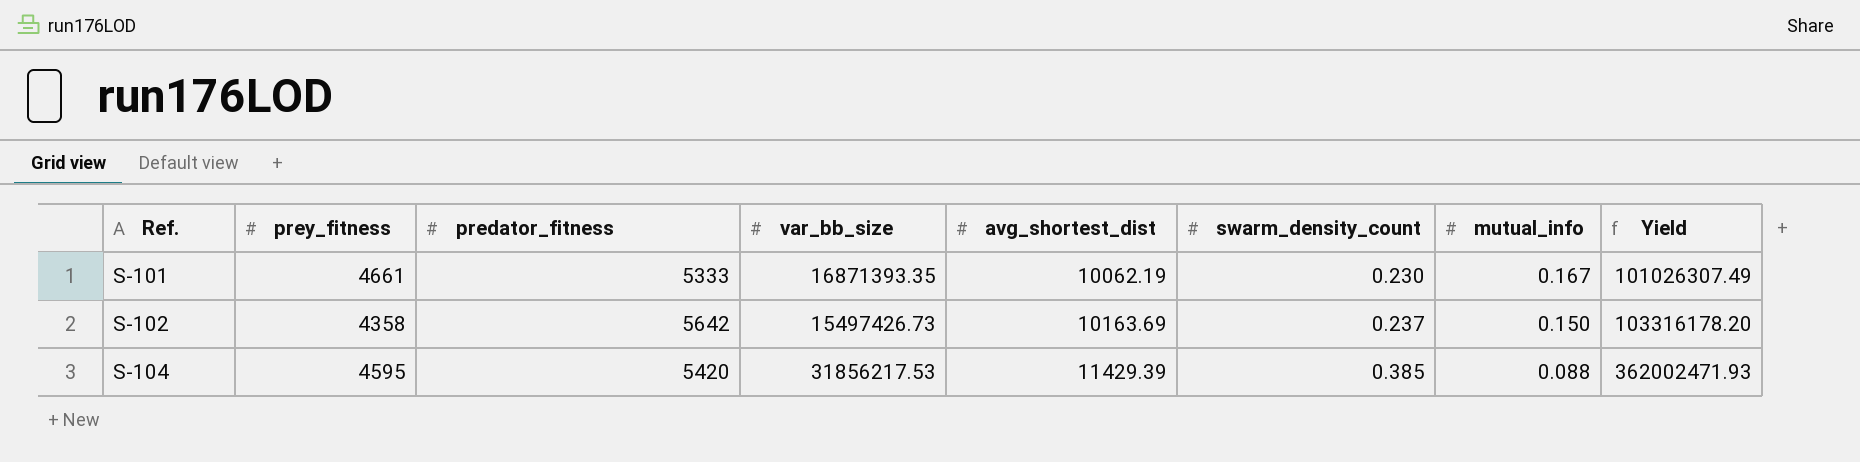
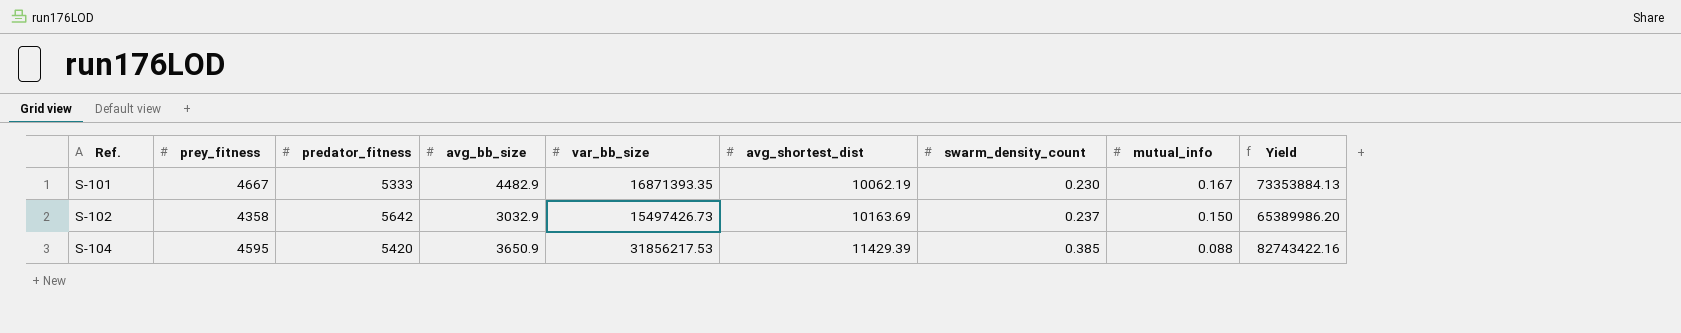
column avg_bb_size | position: none -> 4
column Yield | formula: [var_bb_size] / [mutual_info] -> [var_bb_size] / [swarm_density_count]
S-101 | prey_fitness: 4661 -> 4667

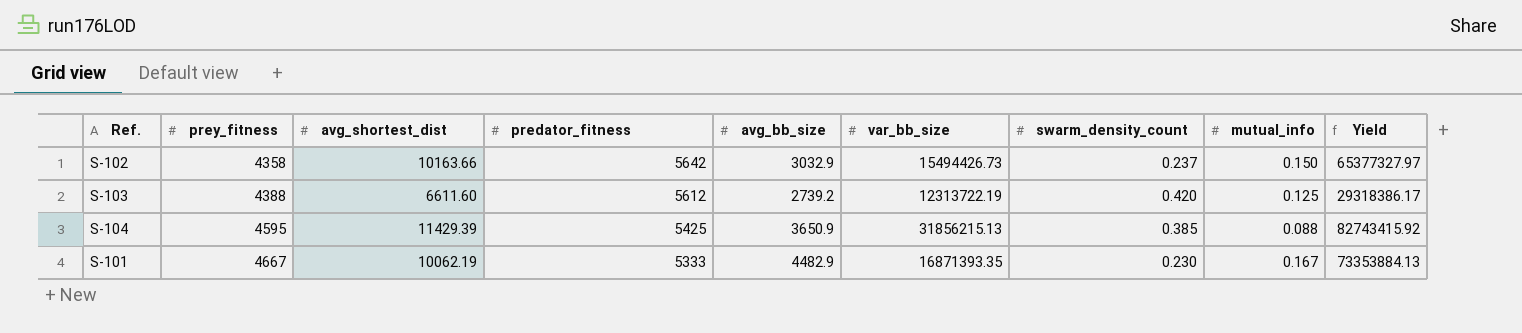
row order: Ref. ascending -> prey_fitness ascending
column avg_shortest_dist | position: 6 -> 3
S-102 | avg_shortest_dist: 10163.69 -> 10163.66
S-102 | var_bb_size: 15497426.73 -> 15494426.73
S-102 | Yield: 65389986.20 -> 65377327.97
row S-103: none -> 4388 | 6611.60 | 5612 | 2739.2 | 12313722.19 | 0.420 | 0.125 | 29318386.17
S-104 | predator_fitness: 5420 -> 5425
S-104 | var_bb_size: 31856217.53 -> 31856215.13
S-104 | Yield: 82743422.16 -> 82743415.92

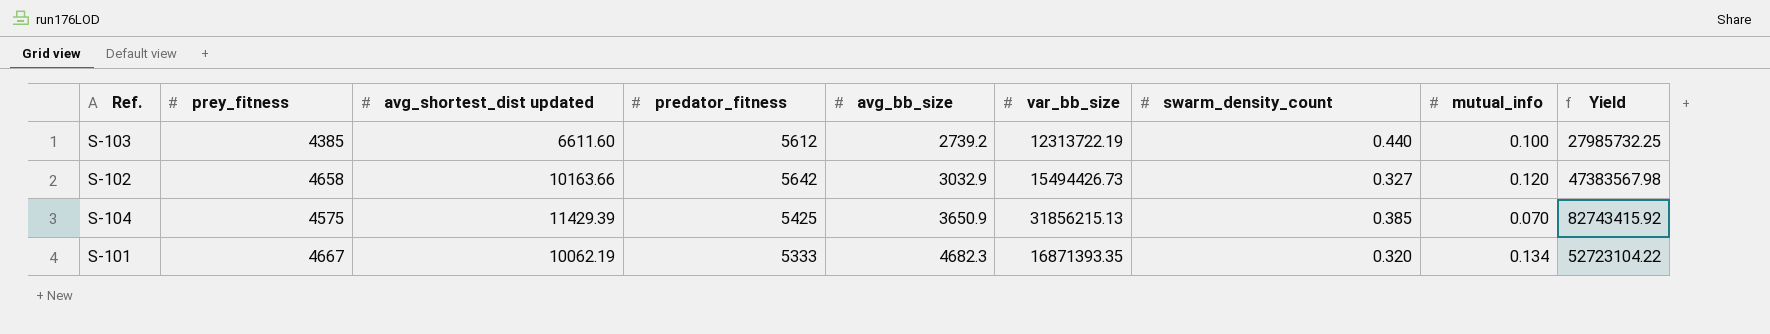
row order: prey_fitness ascending -> avg_bb_size ascending
column name: avg_shortest_dist -> avg_shortest_dist updated
S-103 | prey_fitness: 4388 -> 4385
S-103 | swarm_density_count: 0.420 -> 0.440
S-103 | mutual_info: 0.125 -> 0.100
S-103 | Yield: 29318386.17 -> 27985732.25
S-102 | prey_fitness: 4358 -> 4658
S-102 | swarm_density_count: 0.237 -> 0.327
S-102 | mutual_info: 0.150 -> 0.120
S-102 | Yield: 65377327.97 -> 47383567.98
S-104 | prey_fitness: 4595 -> 4575
S-104 | mutual_info: 0.088 -> 0.070
S-101 | avg_bb_size: 4482.9 -> 4682.3
S-101 | swarm_density_count: 0.230 -> 0.320
S-101 | mutual_info: 0.167 -> 0.134
S-101 | Yield: 73353884.13 -> 52723104.22

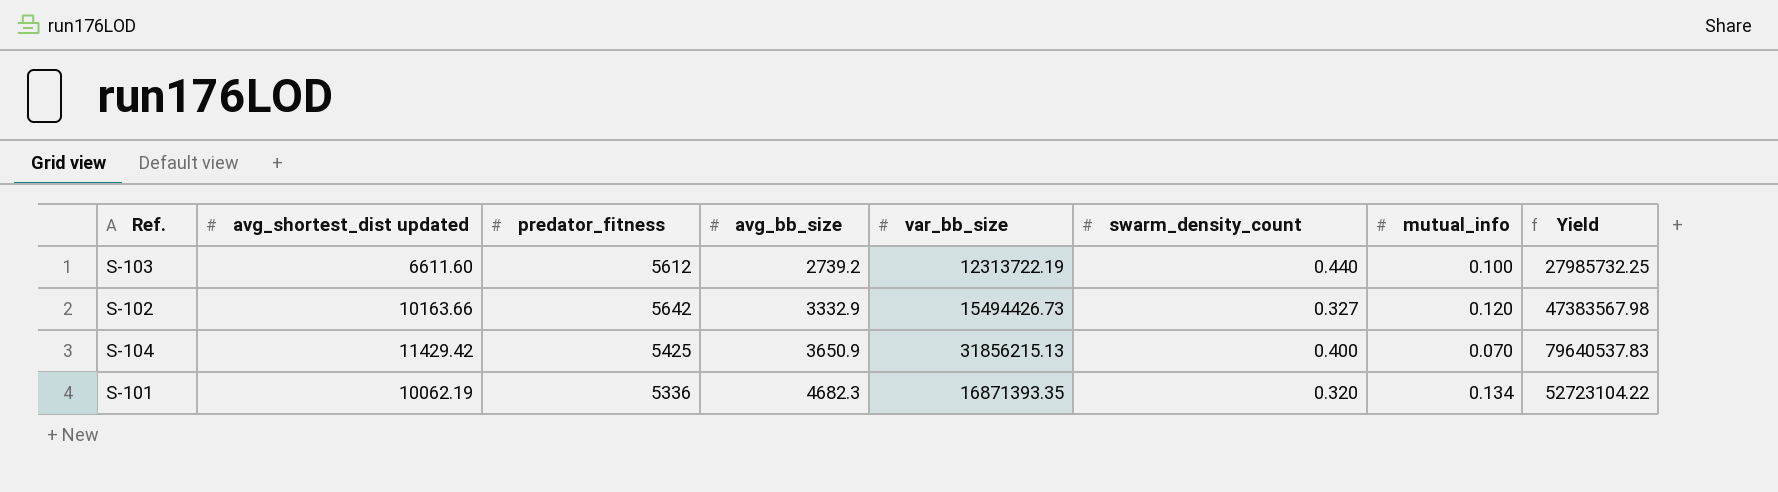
column prey_fitness | position: 2 -> none
S-102 | avg_bb_size: 3032.9 -> 3332.9
S-104 | avg_shortest_dist updated: 11429.39 -> 11429.42
S-104 | swarm_density_count: 0.385 -> 0.400
S-104 | Yield: 82743415.92 -> 79640537.83
S-101 | predator_fitness: 5333 -> 5336

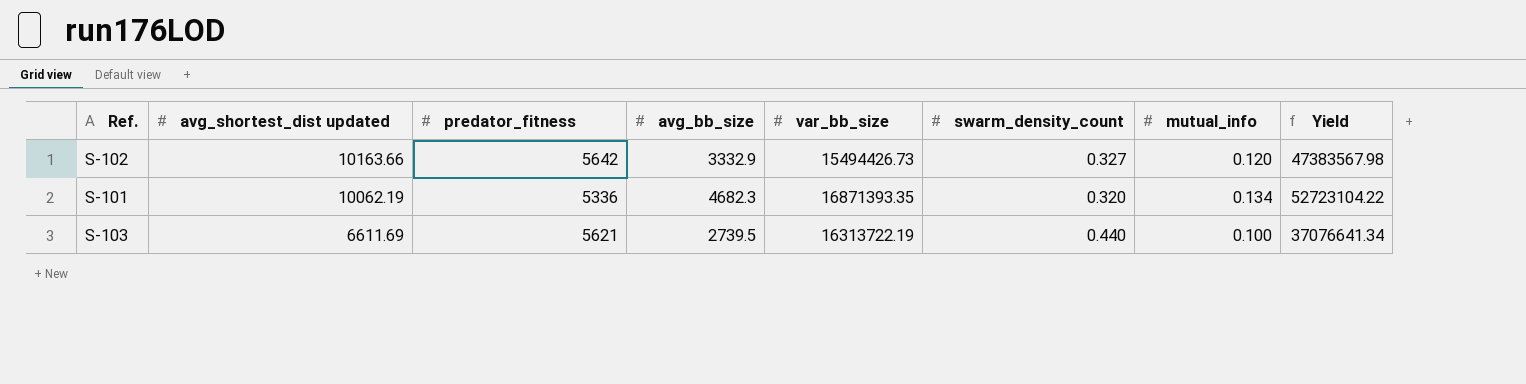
row order: avg_bb_size ascending -> avg_shortest_dist updated descending
row S-104: 11429.42 | 5425 | 3650.9 | 31856215.13 | 0.400 | 0.070 | 79640537.83 -> none
S-103 | avg_shortest_dist updated: 6611.60 -> 6611.69
S-103 | predator_fitness: 5612 -> 5621
S-103 | avg_bb_size: 2739.2 -> 2739.5
S-103 | var_bb_size: 12313722.19 -> 16313722.19
S-103 | Yield: 27985732.25 -> 37076641.34

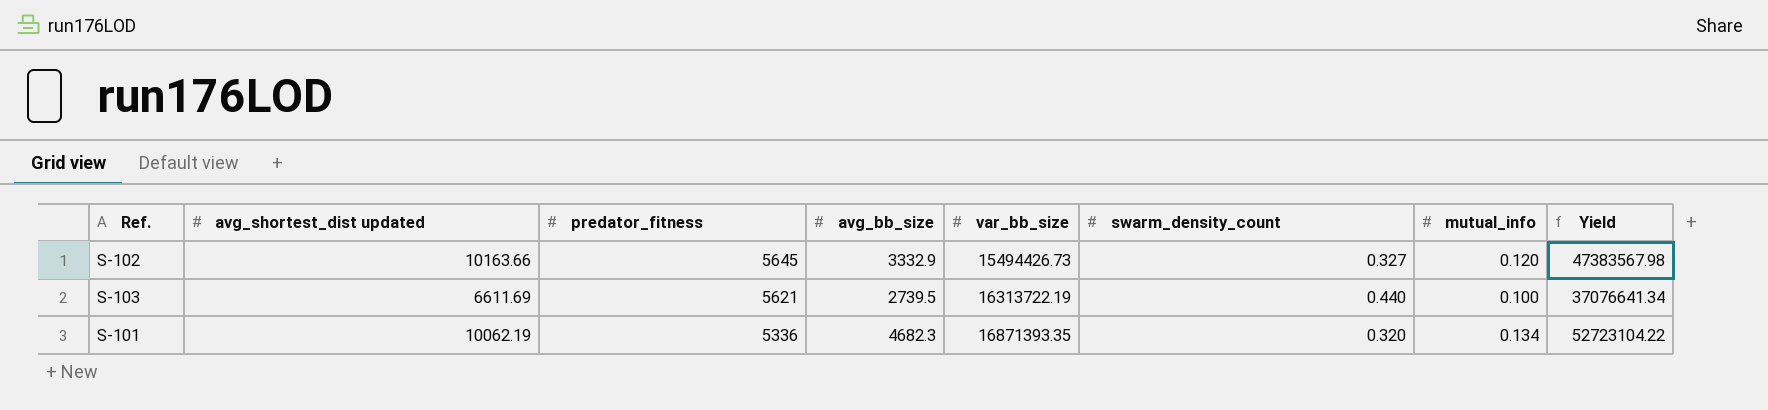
row order: avg_shortest_dist updated descending -> predator_fitness descending
S-102 | predator_fitness: 5642 -> 5645

